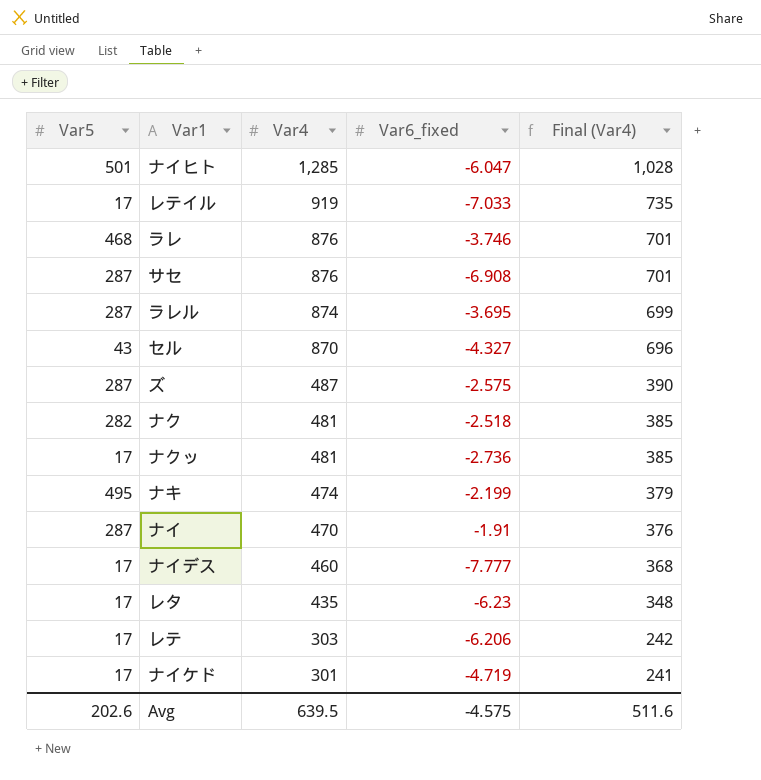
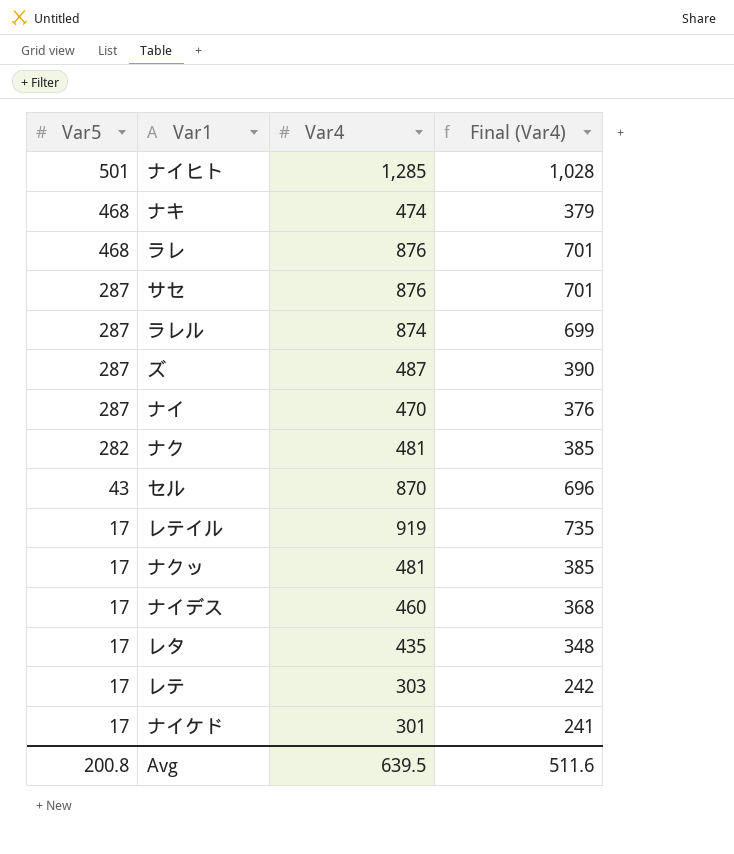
row order: Var4 descending -> Var5 descending
column Var6_fixed | position: 4 -> none
ナキ | Var5: 495 -> 468
Avg | Var5: 202.6 -> 200.8

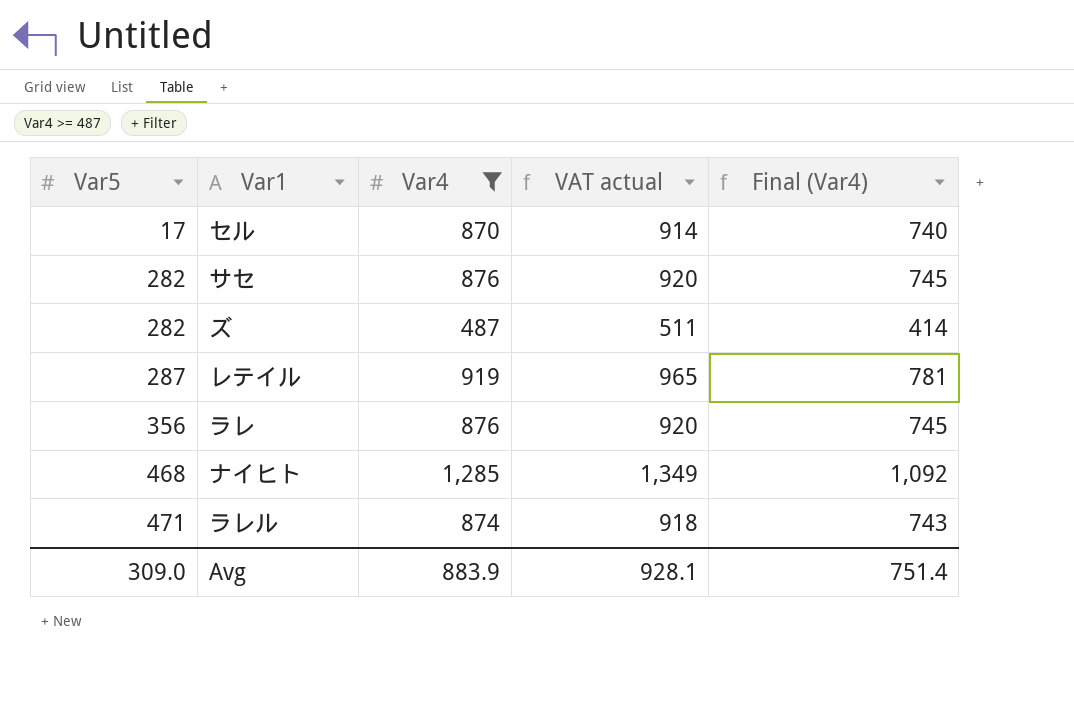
filter: none -> Var4 >= 487
row order: Var5 descending -> Var5 ascending
column VAT actual | formula: none -> [Var4] * 1.05
column Final (Var4) | formula: [Var4] * 0.8 -> [Var4] * 0.85
セル | Var5: 43 -> 17
サセ | Var5: 287 -> 282
ズ | Var5: 287 -> 282
レテイル | Var5: 17 -> 287
ラレ | Var5: 468 -> 356
ナイヒト | Var5: 501 -> 468
ラレル | Var5: 287 -> 471
Avg | Var5: 200.8 -> 309.0
Avg | Var4: 639.5 -> 883.9
Avg | Final (Var4): 511.6 -> 751.4

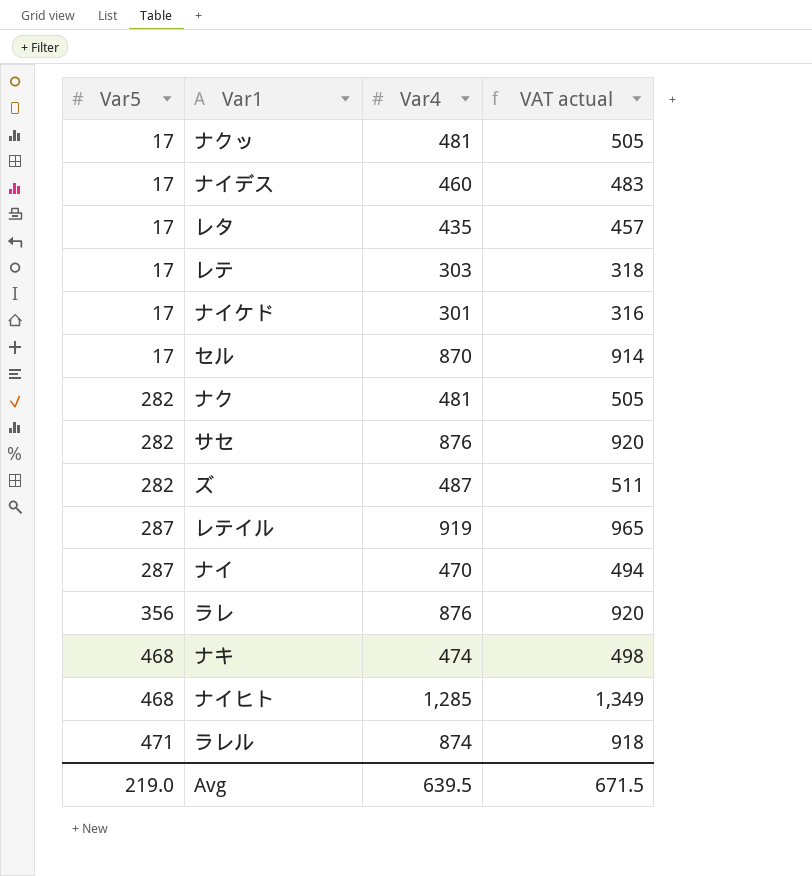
filter: Var4 >= 487 -> none
column Final (Var4) | formula: [Var4] * 0.85 -> none
Avg | Var5: 309.0 -> 219.0
Avg | Var4: 883.9 -> 639.5
Avg | VAT actual: 928.1 -> 671.5

